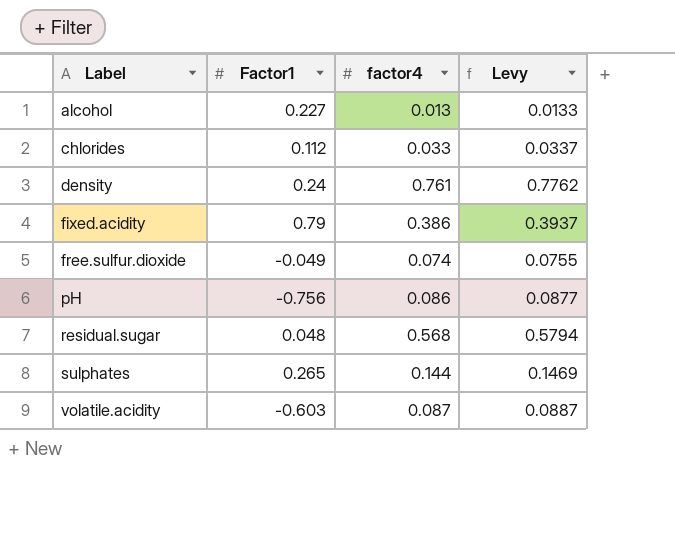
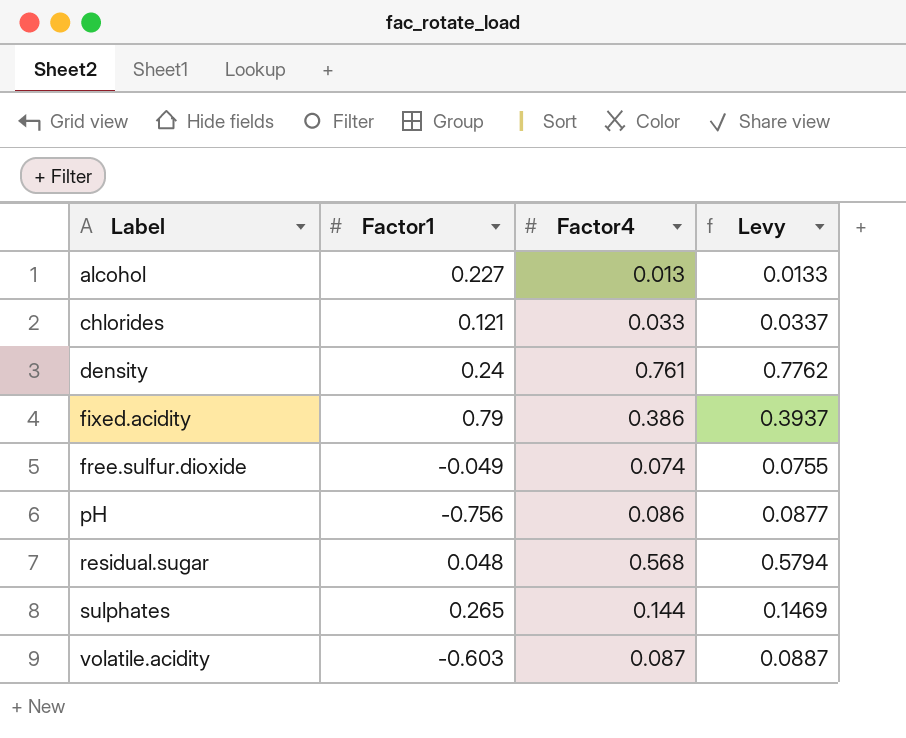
column name: factor4 -> Factor4
chlorides | Factor1: 0.112 -> 0.121

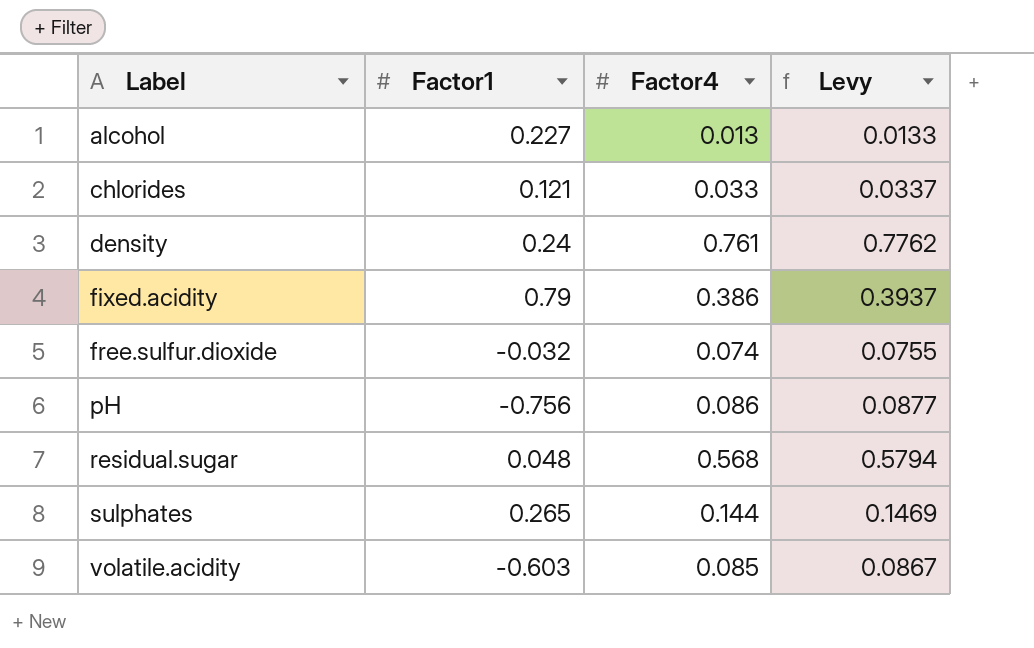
free.sulfur.dioxide | Factor1: -0.049 -> -0.032
volatile.acidity | Factor4: 0.087 -> 0.085
volatile.acidity | Levy: 0.0887 -> 0.0867

